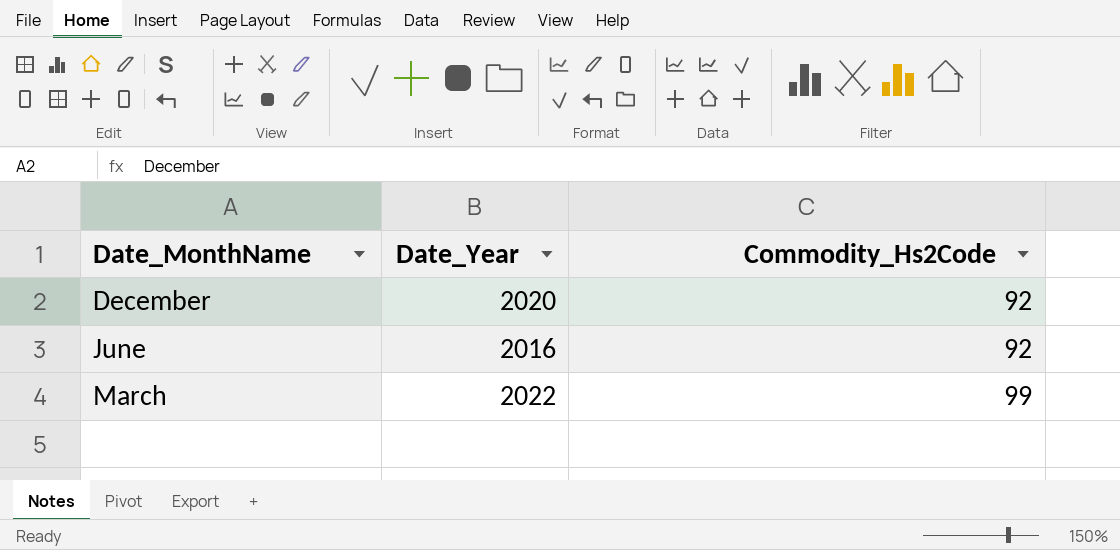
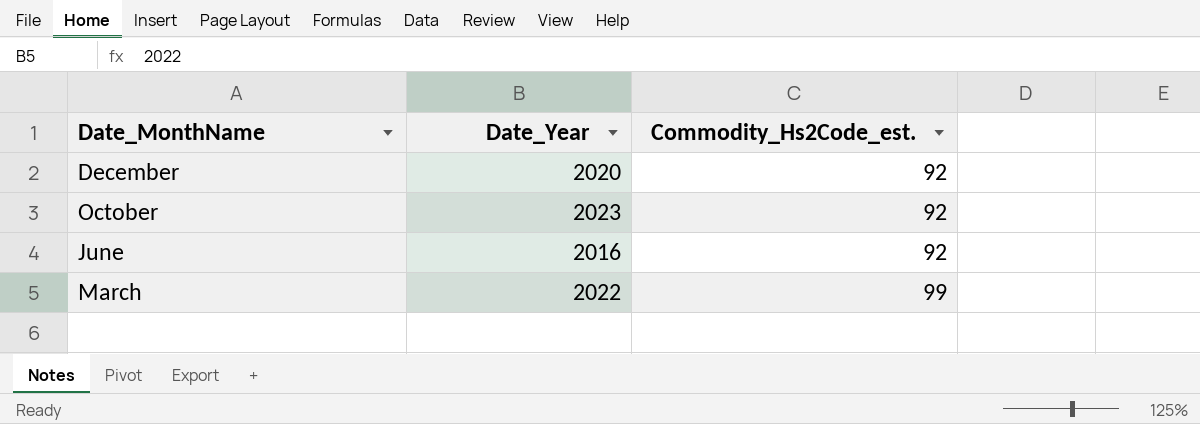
column name: Commodity_Hs2Code -> Commodity_Hs2Code_est.
row October: none -> 2023 | 92

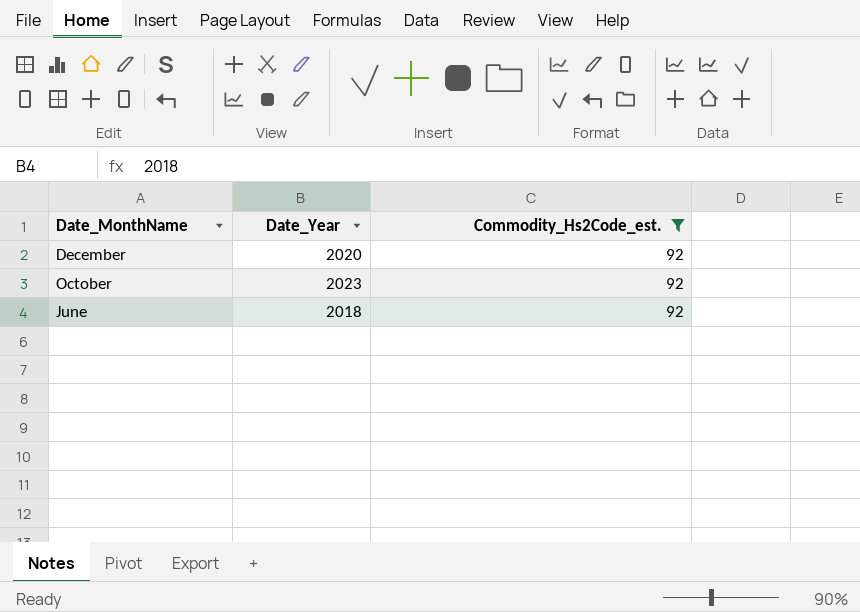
filter: none -> Commodity_Hs2Code_est. = 92
June | Date_Year: 2016 -> 2018

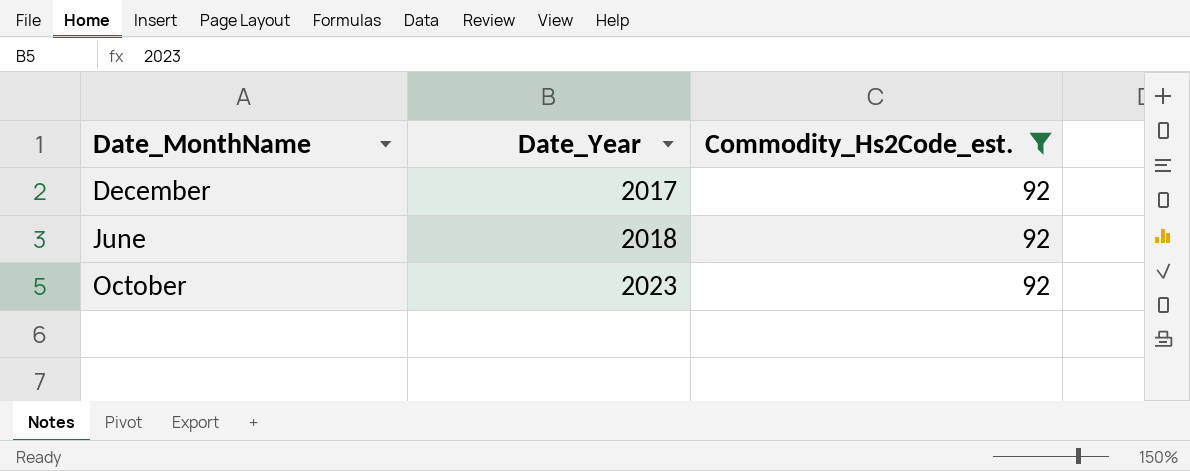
row order: Date_MonthName descending -> Date_Year ascending
December | Date_Year: 2020 -> 2017

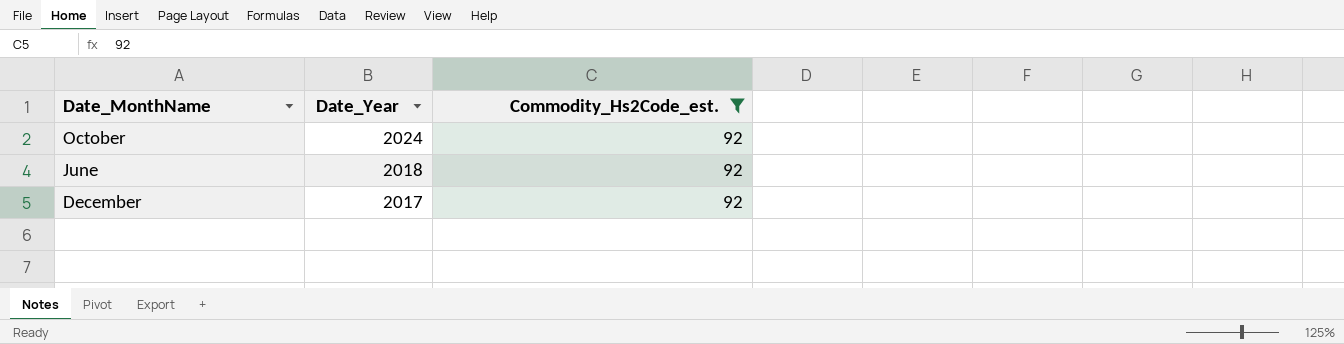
row order: Date_Year ascending -> Date_Year descending
October | Date_Year: 2023 -> 2024

